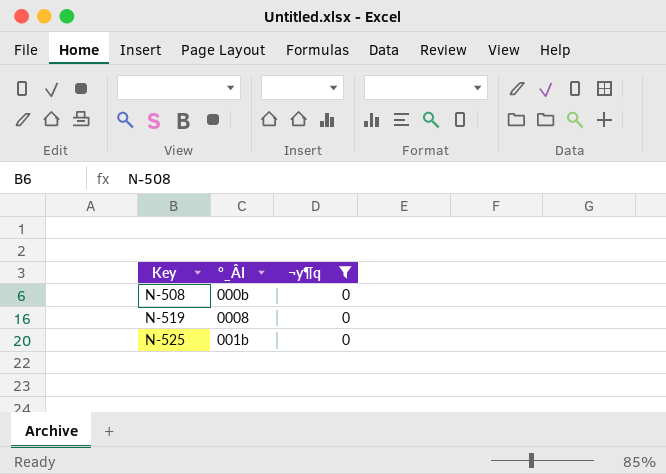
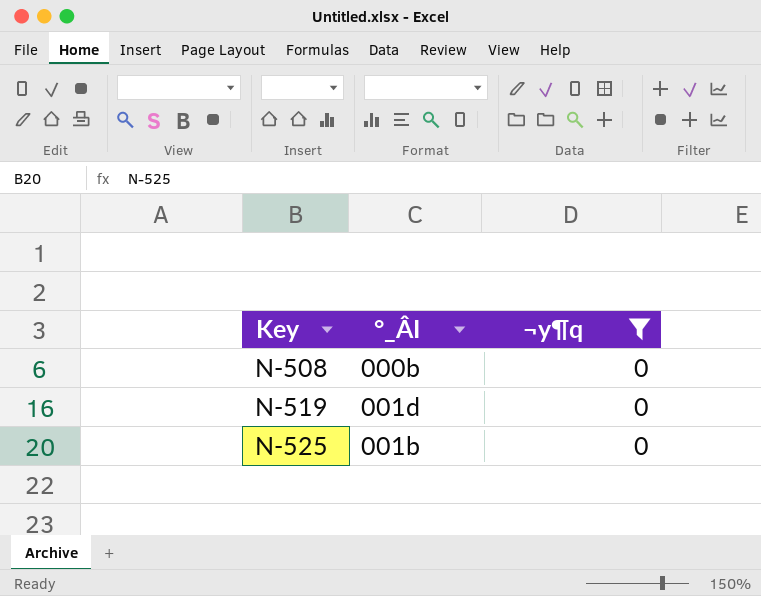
N-519 | °_ÂI: 0008 -> 001d

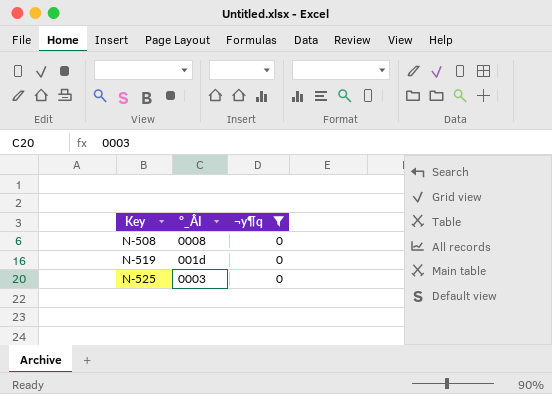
N-508 | °_ÂI: 000b -> 0008
N-525 | °_ÂI: 001b -> 0003

